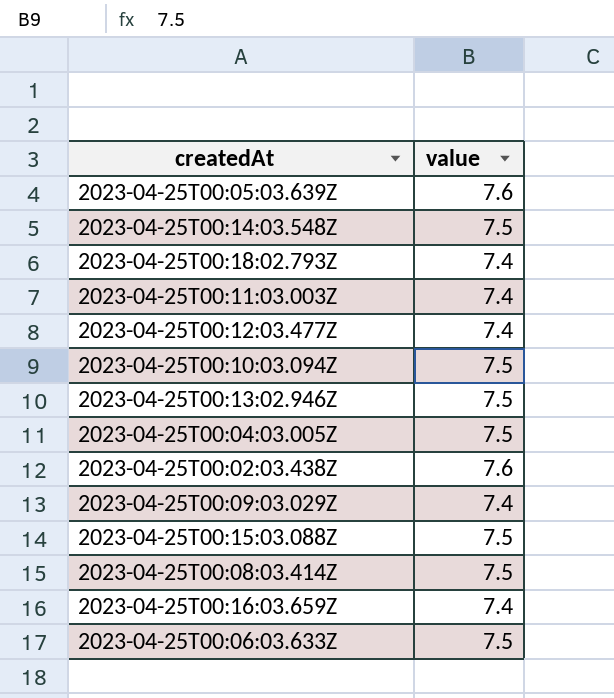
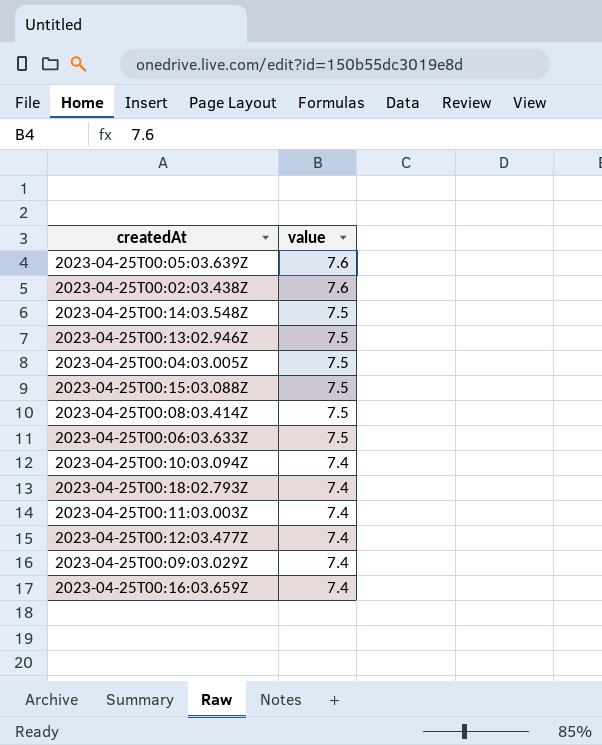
row order: none -> value descending
2023-04-25T00:10:03.094Z | value: 7.5 -> 7.4

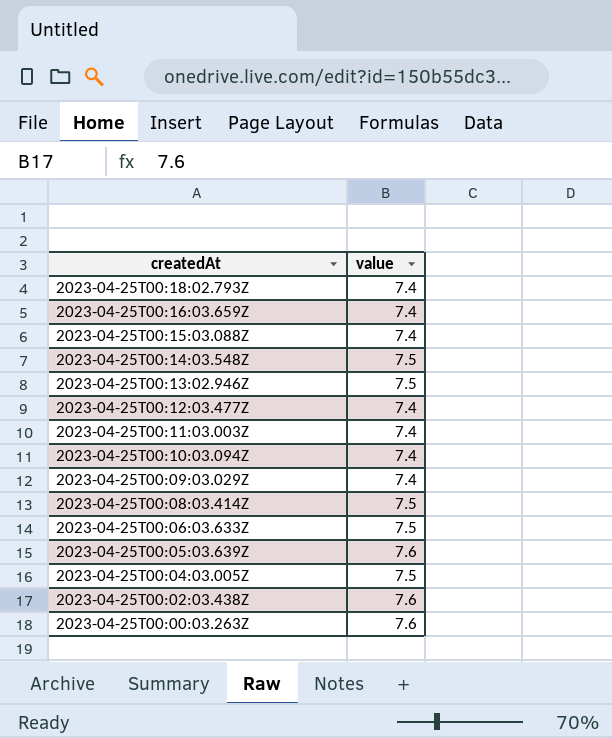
row order: value descending -> createdAt descending
2023-04-25T00:15:03.088Z | value: 7.5 -> 7.4
row 2023-04-25T00:00:03.263Z: none -> 7.6

